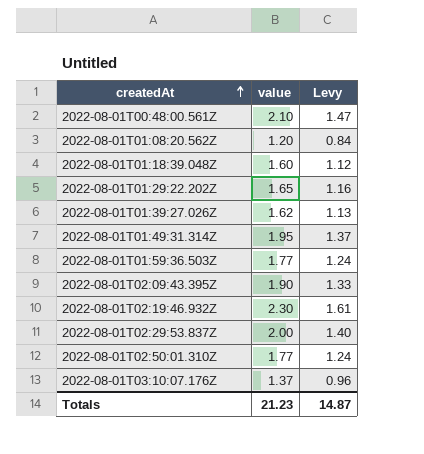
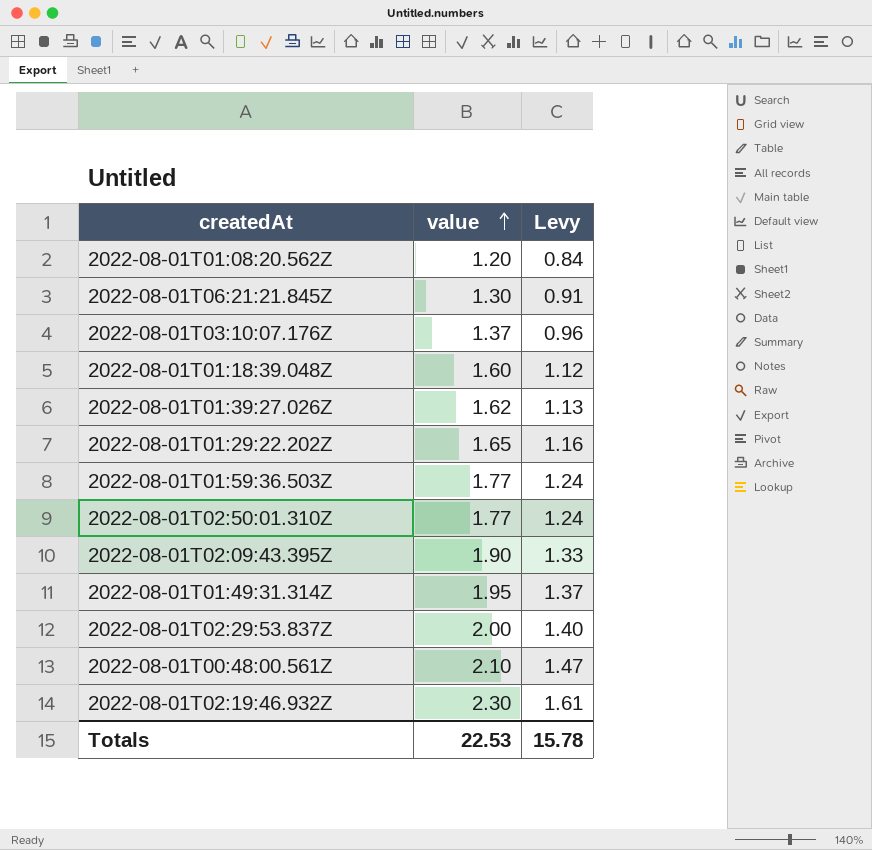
row order: createdAt ascending -> value ascending
row 2022-08-01T06:21:21.845Z: none -> 1.30 | 0.91
Totals | value: 21.23 -> 22.53
Totals | Levy: 14.87 -> 15.78

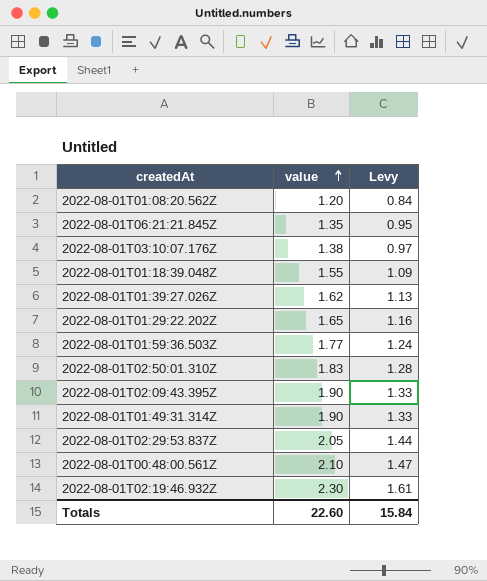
2022-08-01T06:21:21.845Z | value: 1.30 -> 1.35
2022-08-01T06:21:21.845Z | Levy: 0.91 -> 0.95
2022-08-01T03:10:07.176Z | value: 1.37 -> 1.38
2022-08-01T03:10:07.176Z | Levy: 0.96 -> 0.97
2022-08-01T01:18:39.048Z | value: 1.60 -> 1.55
2022-08-01T01:18:39.048Z | Levy: 1.12 -> 1.09
2022-08-01T02:50:01.310Z | value: 1.77 -> 1.83
2022-08-01T02:50:01.310Z | Levy: 1.24 -> 1.28
2022-08-01T01:49:31.314Z | value: 1.95 -> 1.90
2022-08-01T01:49:31.314Z | Levy: 1.37 -> 1.33
2022-08-01T02:29:53.837Z | value: 2.00 -> 2.05
2022-08-01T02:29:53.837Z | Levy: 1.40 -> 1.44
Totals | value: 22.53 -> 22.60
Totals | Levy: 15.78 -> 15.84

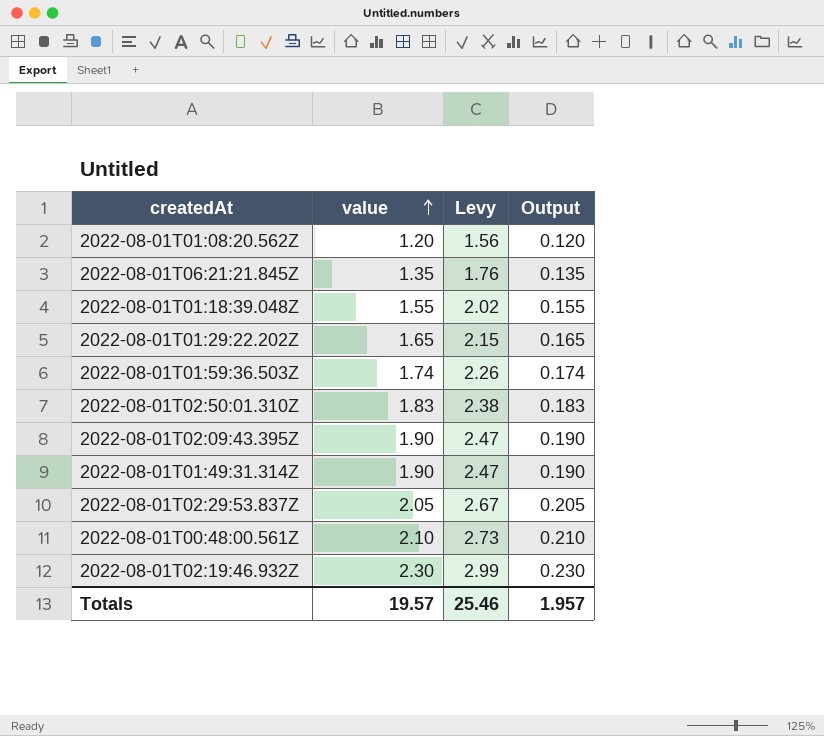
column Levy | formula: [value] * 0.7 -> [value] * 1.3
column Output | formula: none -> [value] * 0.1
row 2022-08-01T03:10:07.176Z: 1.38 | 0.97 -> none
row 2022-08-01T01:39:27.026Z: 1.62 | 1.13 -> none
2022-08-01T01:59:36.503Z | value: 1.77 -> 1.74
Totals | value: 22.60 -> 19.57
Totals | Levy: 15.84 -> 25.46

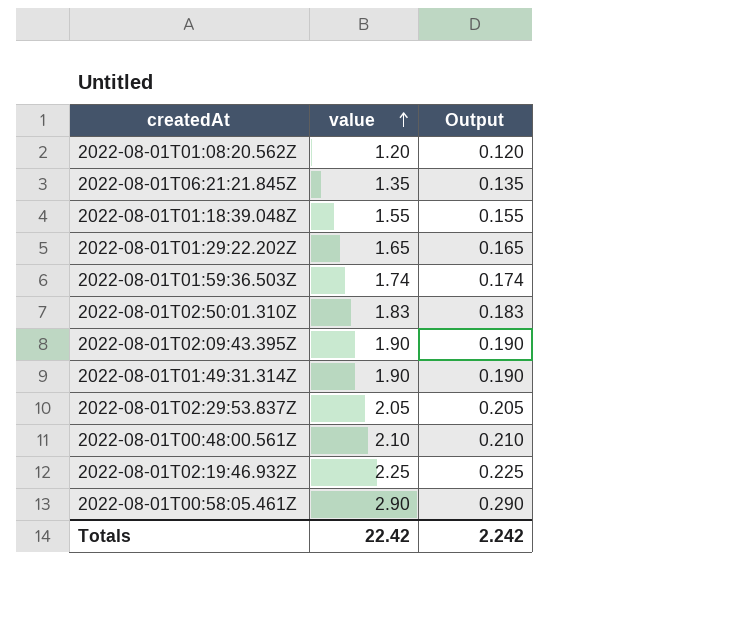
column Levy | formula: [value] * 1.3 -> none
2022-08-01T02:19:46.932Z | value: 2.30 -> 2.25
2022-08-01T02:19:46.932Z | Output: 0.230 -> 0.225
row 2022-08-01T00:58:05.461Z: none -> 2.90 | 0.290
Totals | value: 19.57 -> 22.42
Totals | Output: 1.957 -> 2.242

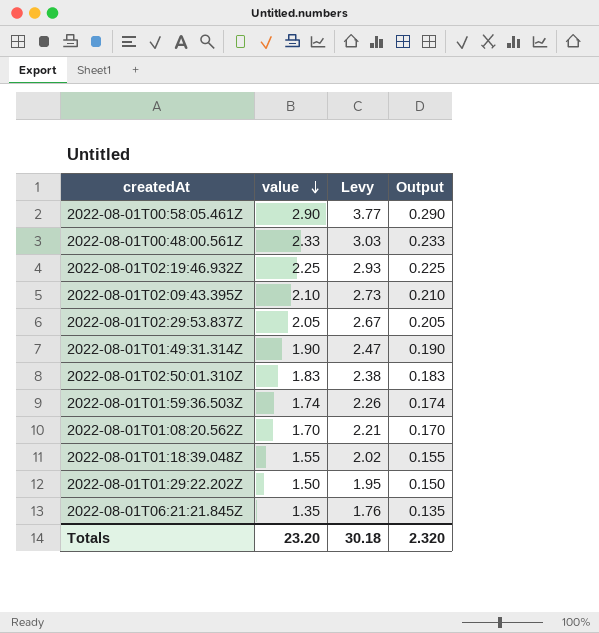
row order: value ascending -> value descending
column Levy | formula: none -> [value] * 1.3
2022-08-01T00:48:00.561Z | value: 2.10 -> 2.33
2022-08-01T00:48:00.561Z | Output: 0.210 -> 0.233
2022-08-01T02:09:43.395Z | value: 1.90 -> 2.10
2022-08-01T02:09:43.395Z | Output: 0.190 -> 0.210
2022-08-01T01:08:20.562Z | value: 1.20 -> 1.70
2022-08-01T01:08:20.562Z | Output: 0.120 -> 0.170
2022-08-01T01:29:22.202Z | value: 1.65 -> 1.50
2022-08-01T01:29:22.202Z | Output: 0.165 -> 0.150
Totals | value: 22.42 -> 23.20
Totals | Output: 2.242 -> 2.320

